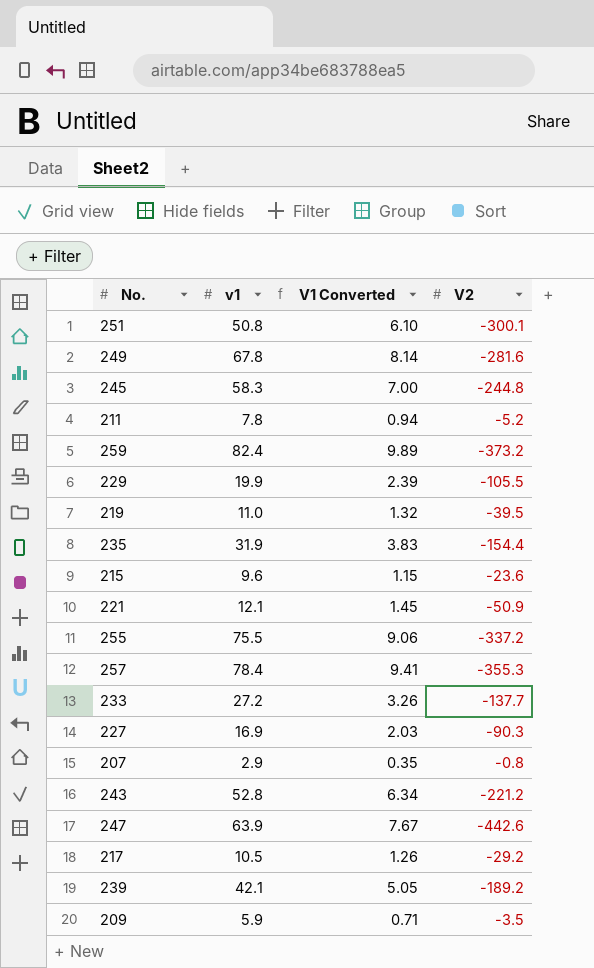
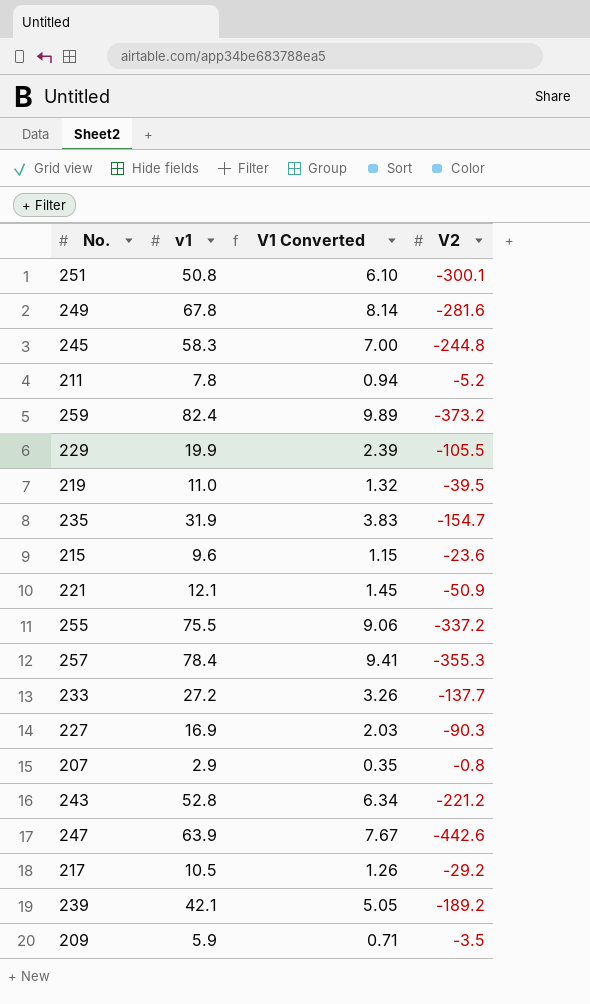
235 | V2: -154.4 -> -154.7

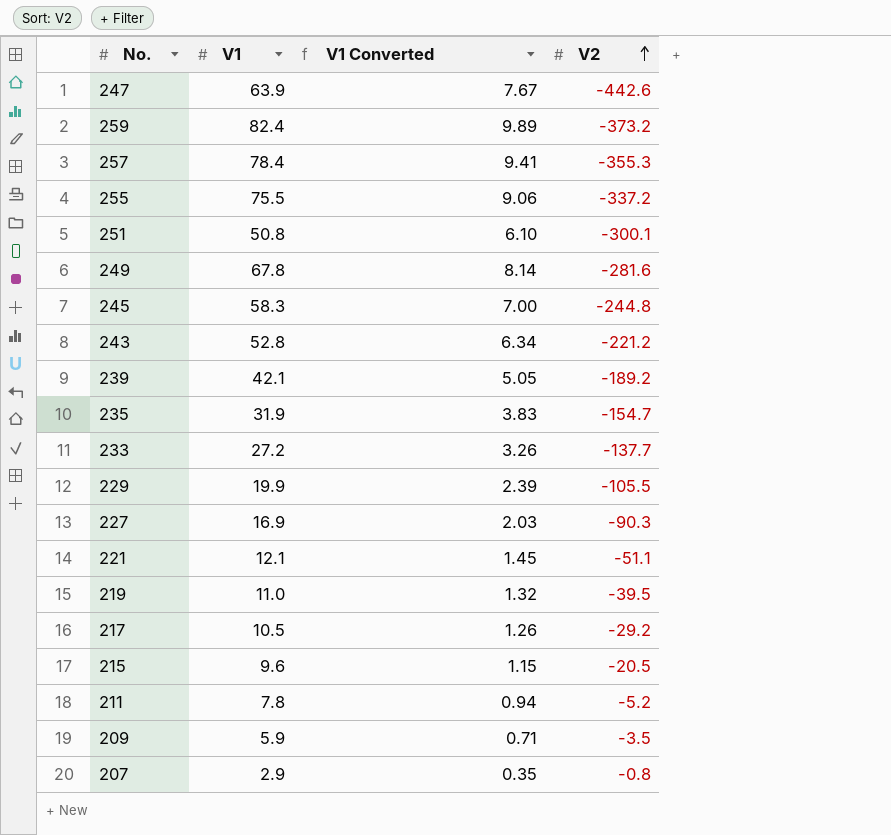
row order: none -> V2 ascending
column name: v1 -> V1
221 | V2: -50.9 -> -51.1
215 | V2: -23.6 -> -20.5

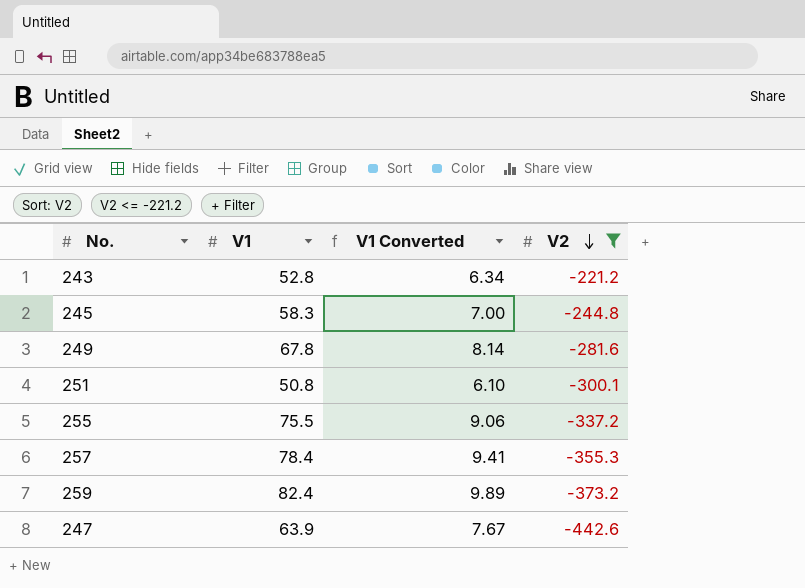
filter: none -> V2 <= -221.2
row order: V2 ascending -> V2 descending

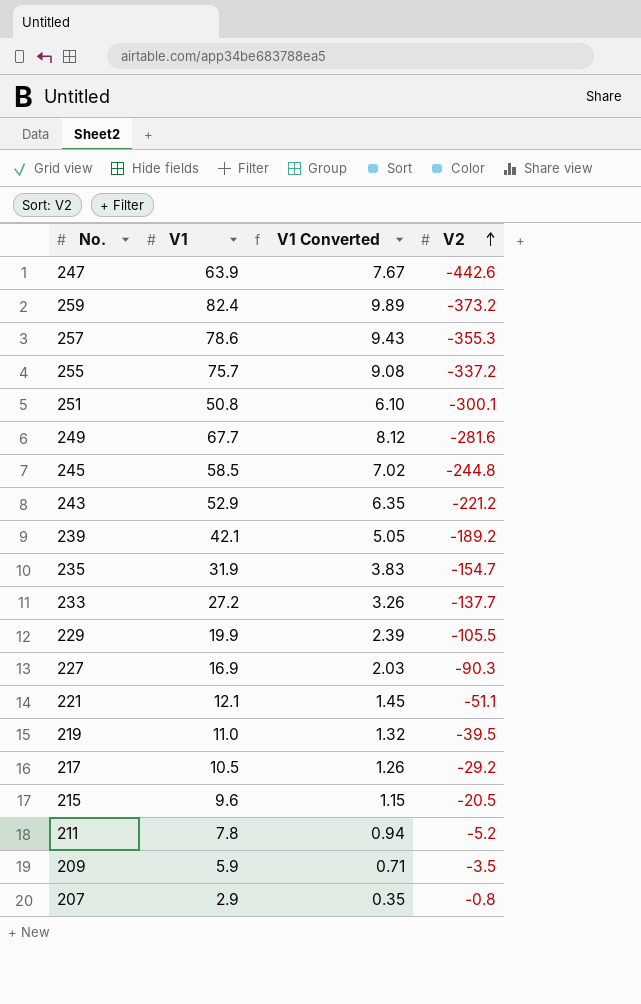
filter: V2 <= -221.2 -> none
row order: V2 descending -> V2 ascending
257 | V1: 78.4 -> 78.6
257 | V1 Converted: 9.41 -> 9.43
255 | V1: 75.5 -> 75.7
255 | V1 Converted: 9.06 -> 9.08
249 | V1: 67.8 -> 67.7
249 | V1 Converted: 8.14 -> 8.12
245 | V1: 58.3 -> 58.5
245 | V1 Converted: 7.00 -> 7.02
243 | V1: 52.8 -> 52.9
243 | V1 Converted: 6.34 -> 6.35

